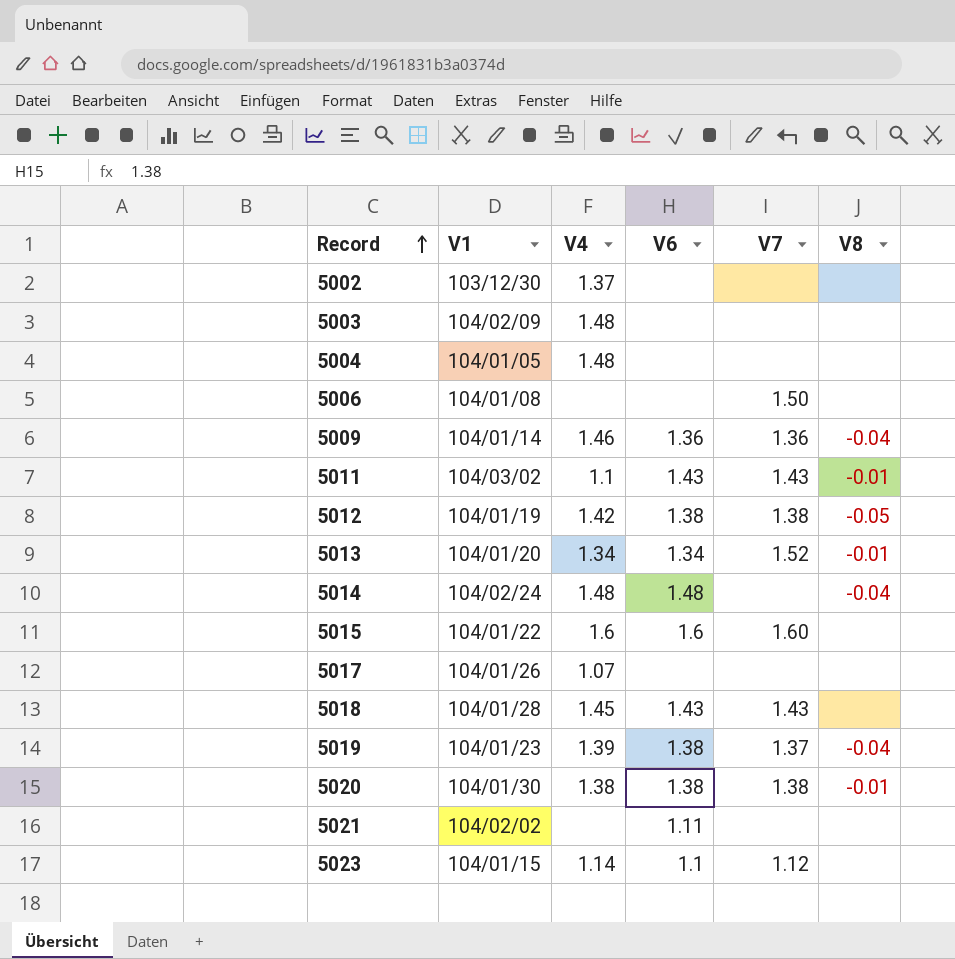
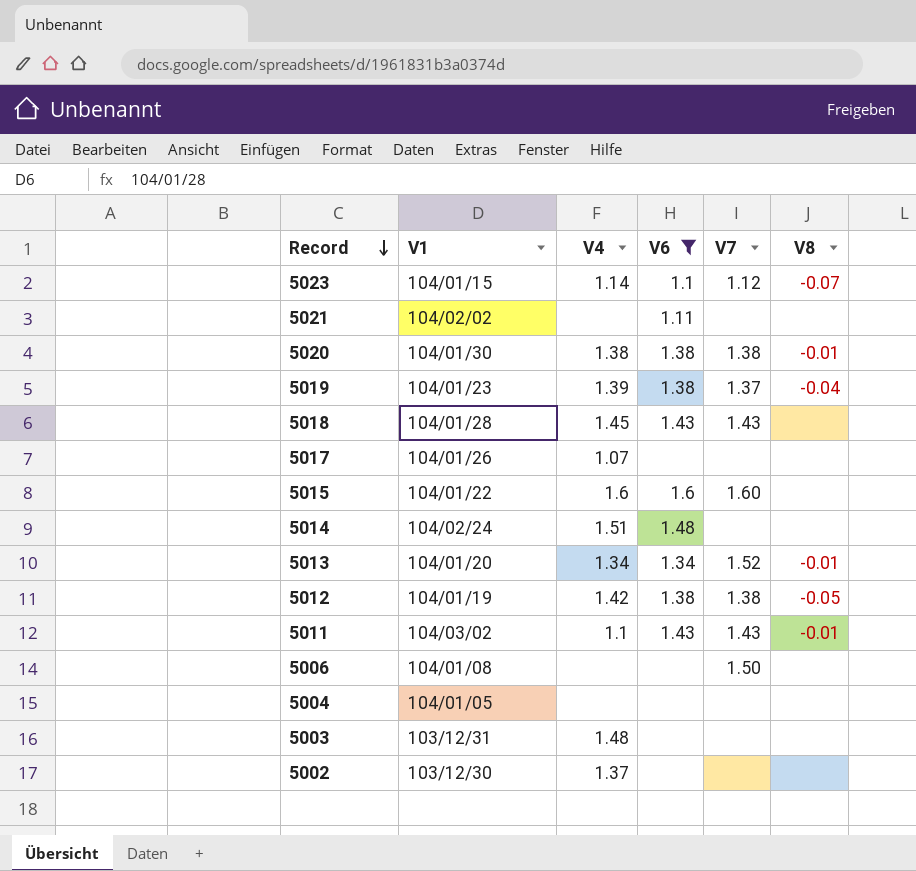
filter: none -> V6 != 1.36
row order: Record ascending -> Record descending
5023 | V8: none -> -0.07
5014 | V4: 1.48 -> 1.51
5014 | V8: -0.04 -> none
5004 | V4: 1.48 -> none
5003 | V1: 104/02/09 -> 103/12/31

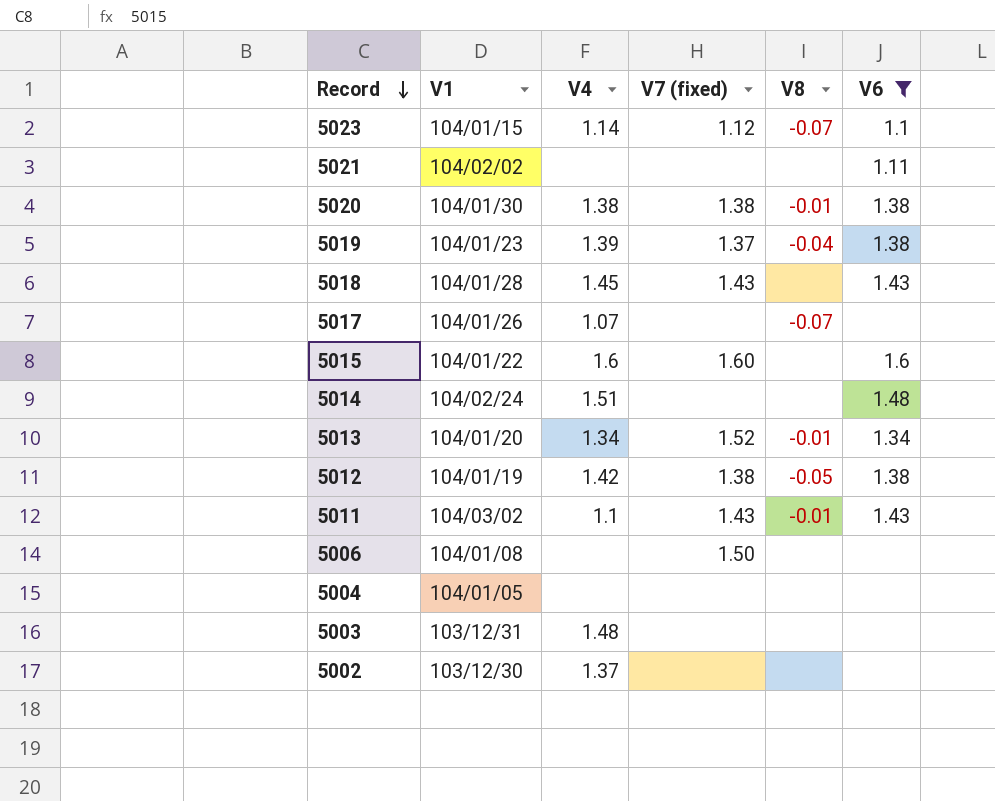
column name: V7 -> V7 (fixed)
column V6 | position: 4 -> 6
5017 | V8: none -> -0.07

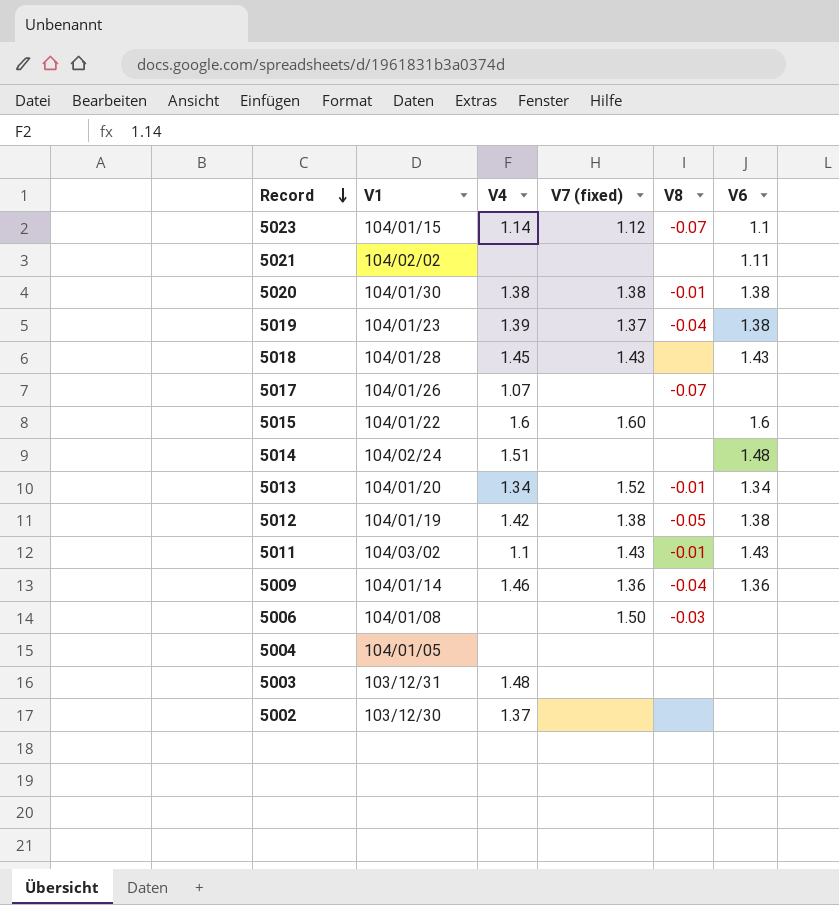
filter: V6 != 1.36 -> none
5006 | V8: none -> -0.03

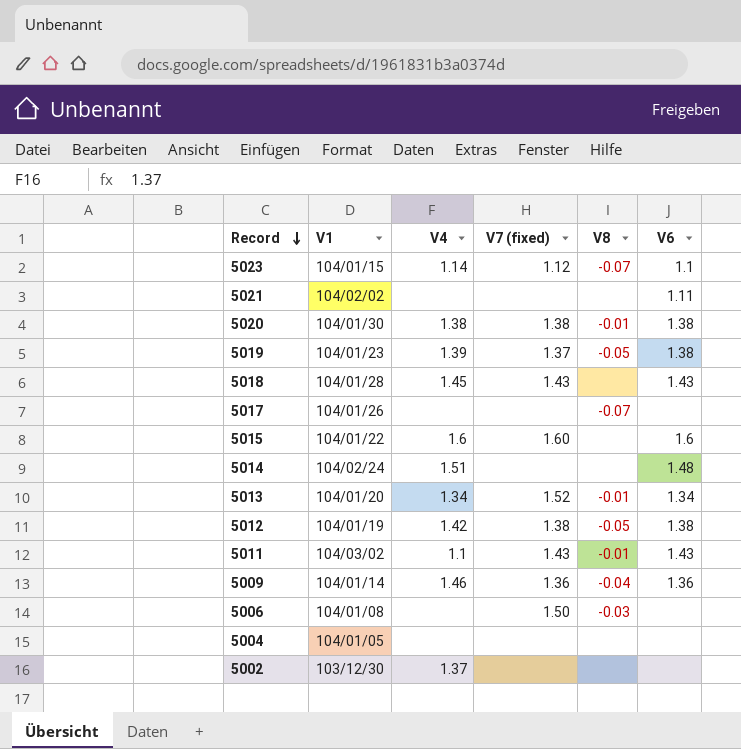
row 5003: 103/12/31 | 1.48 | none | none | none -> none
5019 | V8: -0.04 -> -0.05
5017 | V4: 1.07 -> none

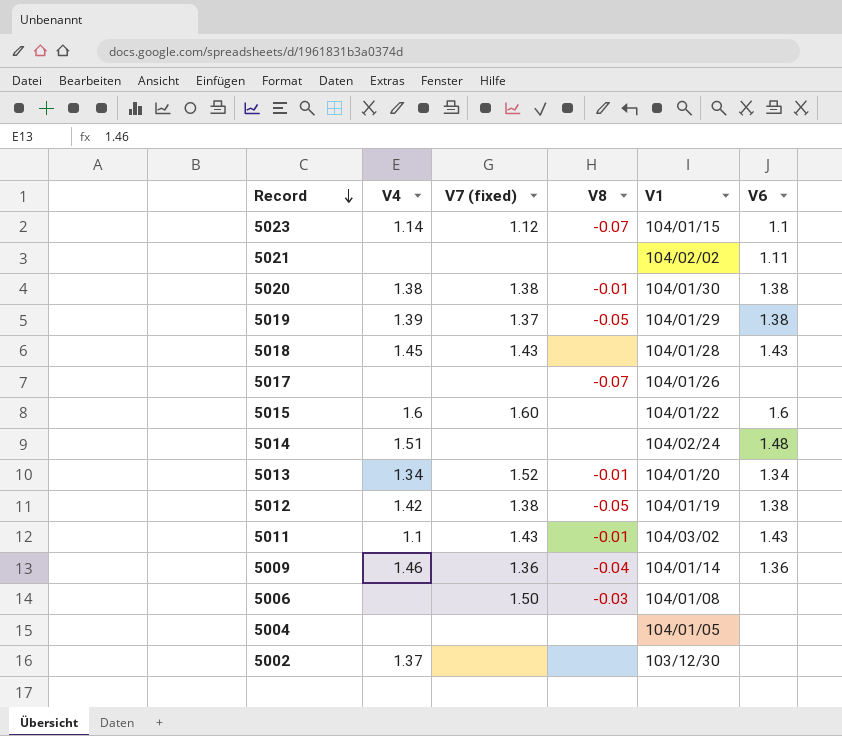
column V1 | position: 2 -> 5
5019 | V1: 104/01/23 -> 104/01/29

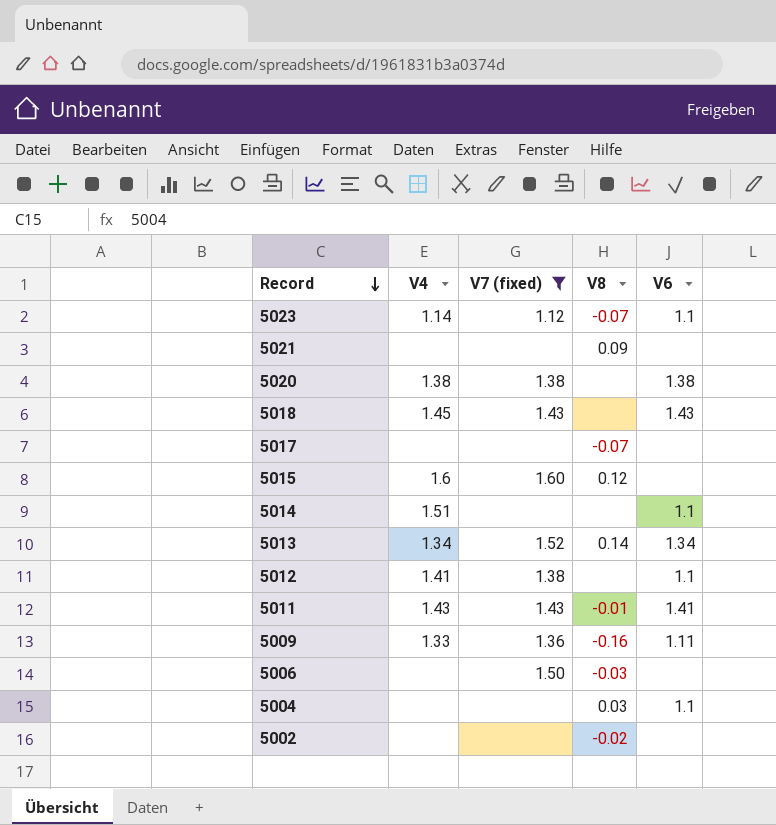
filter: none -> V7 (fixed) != 1.37
column V1 | position: 5 -> none
5021 | V8: none -> 0.09
5021 | V6: 1.11 -> none
5020 | V8: -0.01 -> none
5015 | V8: none -> 0.12
5015 | V6: 1.6 -> none
5014 | V6: 1.48 -> 1.1
5013 | V8: -0.01 -> 0.14
5012 | V4: 1.42 -> 1.41
5012 | V8: -0.05 -> none
5012 | V6: 1.38 -> 1.1
5011 | V4: 1.1 -> 1.43
5011 | V6: 1.43 -> 1.41
5009 | V4: 1.46 -> 1.33
5009 | V8: -0.04 -> -0.16
5009 | V6: 1.36 -> 1.11
5004 | V8: none -> 0.03
5004 | V6: none -> 1.1
5002 | V4: 1.37 -> none
5002 | V8: none -> -0.02

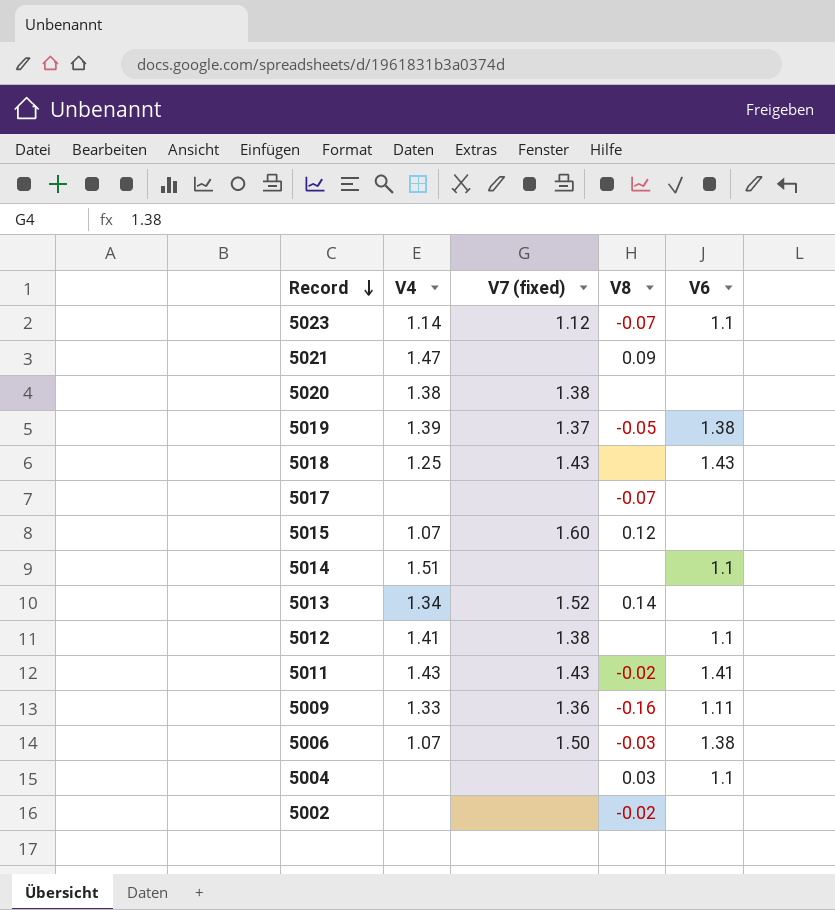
filter: V7 (fixed) != 1.37 -> none
5021 | V4: none -> 1.47
5020 | V6: 1.38 -> none
5018 | V4: 1.45 -> 1.25
5015 | V4: 1.6 -> 1.07
5013 | V6: 1.34 -> none
5011 | V8: -0.01 -> -0.02
5006 | V4: none -> 1.07
5006 | V6: none -> 1.38

